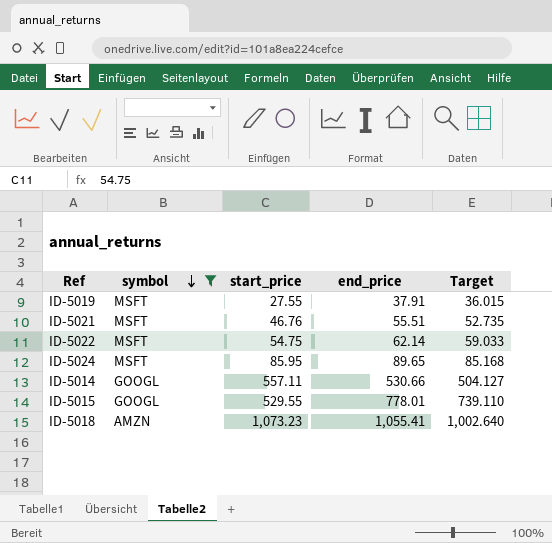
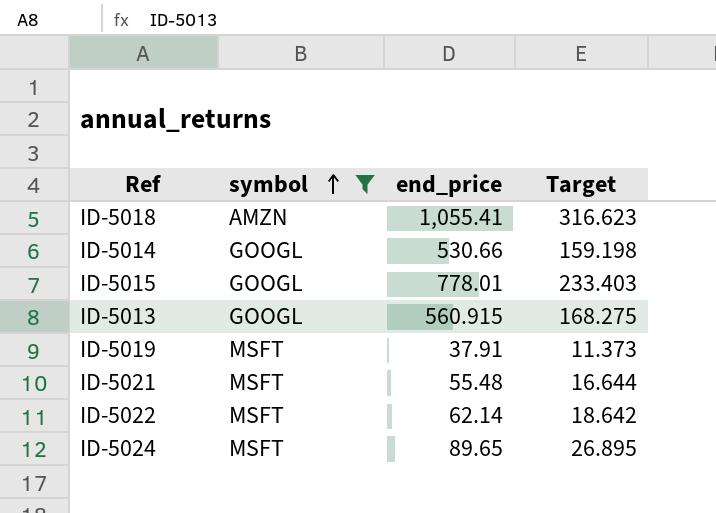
row order: symbol descending -> symbol ascending
column start_price | position: 3 -> none
column Target | formula: [end_price] * 0.95 -> [end_price] * 0.3
row ID-5013: none -> GOOGL | 560.915 | 168.275
ID-5021 | end_price: 55.51 -> 55.48

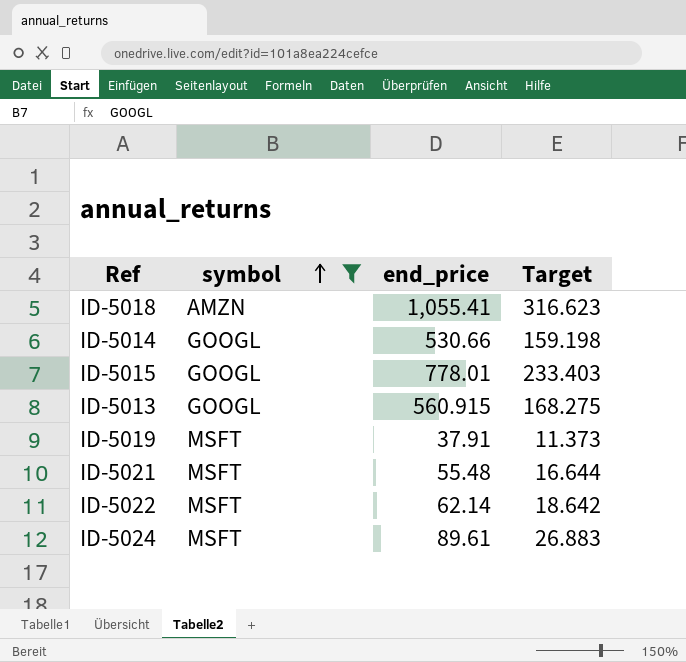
ID-5024 | end_price: 89.65 -> 89.61
ID-5024 | Target: 26.895 -> 26.883

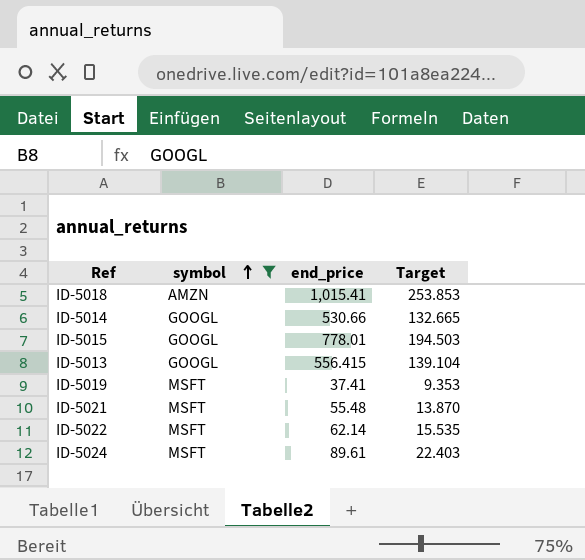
column Target | formula: [end_price] * 0.3 -> [end_price] * 0.25
ID-5018 | end_price: 1,055.41 -> 1,015.41
ID-5013 | end_price: 560.915 -> 556.415
ID-5019 | end_price: 37.91 -> 37.41

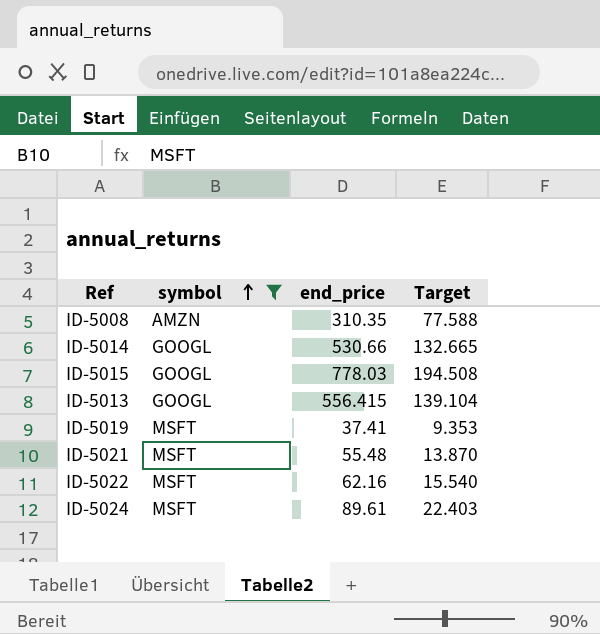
row ID-5018: AMZN | 1,015.41 | 253.853 -> none
row ID-5008: none -> AMZN | 310.35 | 77.588
ID-5015 | end_price: 778.01 -> 778.03
ID-5015 | Target: 194.503 -> 194.508
ID-5022 | end_price: 62.14 -> 62.16
ID-5022 | Target: 15.535 -> 15.540

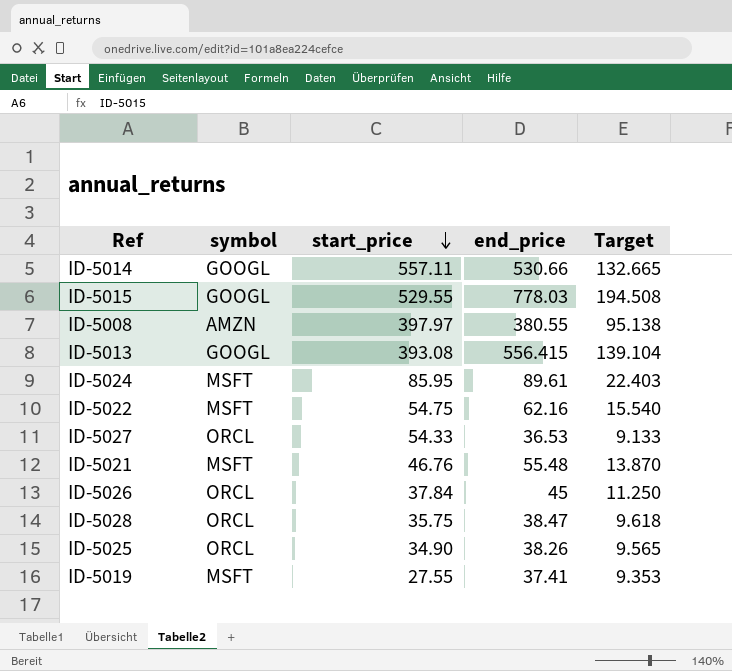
filter: symbol != ORCL -> none
row order: symbol ascending -> start_price descending
column start_price | position: none -> 3
ID-5008 | end_price: 310.35 -> 380.55
ID-5008 | Target: 77.588 -> 95.138

